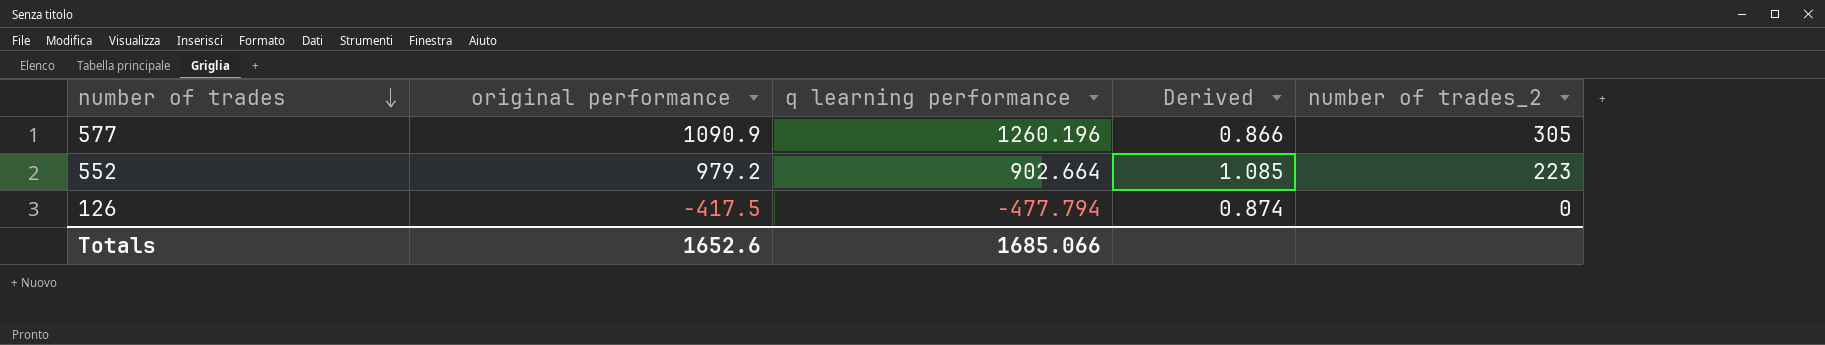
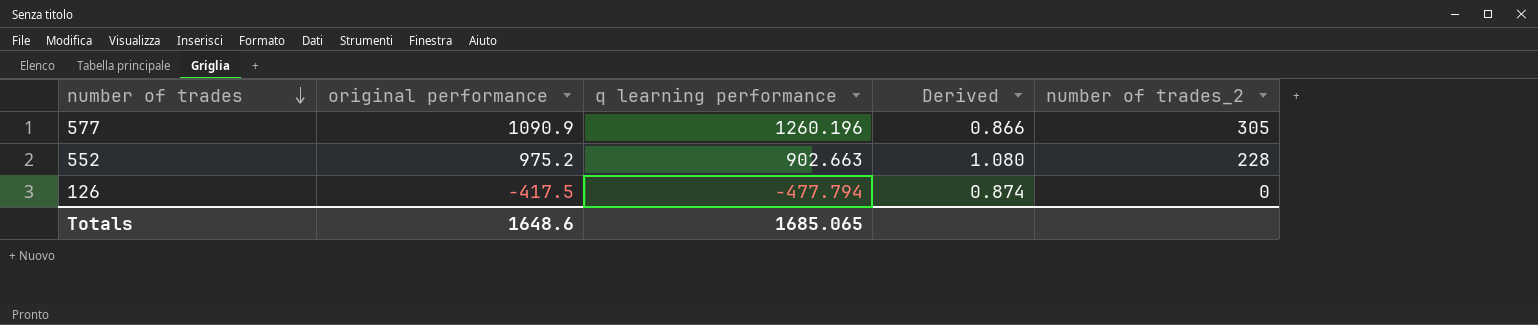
552 | original performance: 979.2 -> 975.2
552 | q learning performance: 902.664 -> 902.663
552 | Derived: 1.085 -> 1.080
552 | number of trades_2: 223 -> 228
Totals | original performance: 1652.6 -> 1648.6
Totals | q learning performance: 1685.066 -> 1685.065

